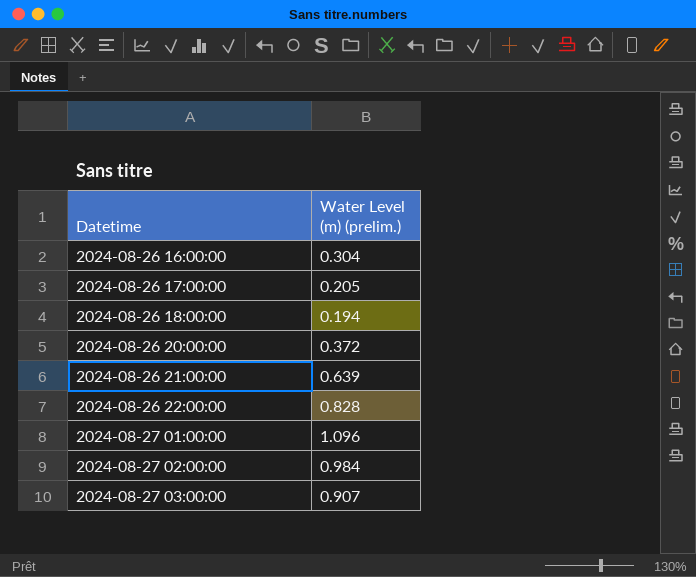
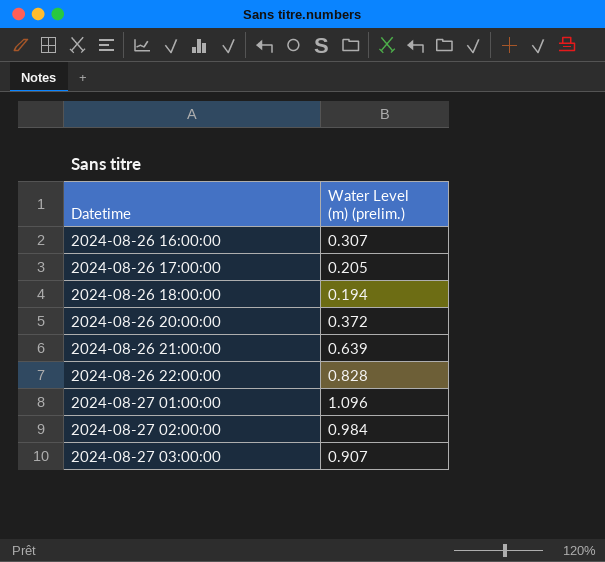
2024-08-26 16:00:00 | Water Level (m) (prelim.): 0.304 -> 0.307

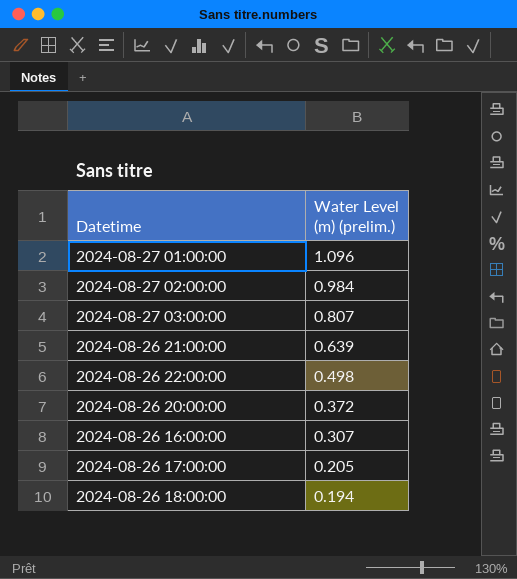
row order: Datetime ascending -> Water Level (m) (prelim.) descending
2024-08-27 03:00:00 | Water Level (m) (prelim.): 0.907 -> 0.807
2024-08-26 22:00:00 | Water Level (m) (prelim.): 0.828 -> 0.498

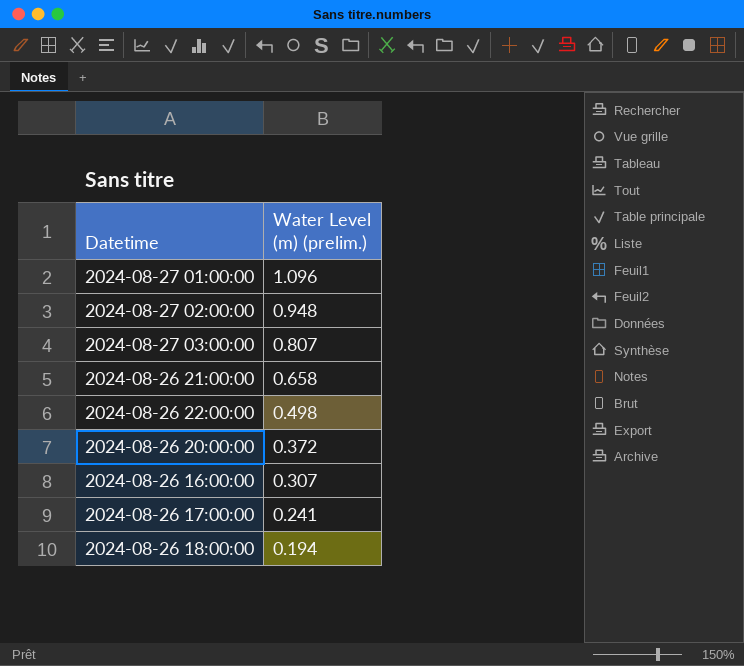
2024-08-27 02:00:00 | Water Level (m) (prelim.): 0.984 -> 0.948
2024-08-26 21:00:00 | Water Level (m) (prelim.): 0.639 -> 0.658
2024-08-26 17:00:00 | Water Level (m) (prelim.): 0.205 -> 0.241

